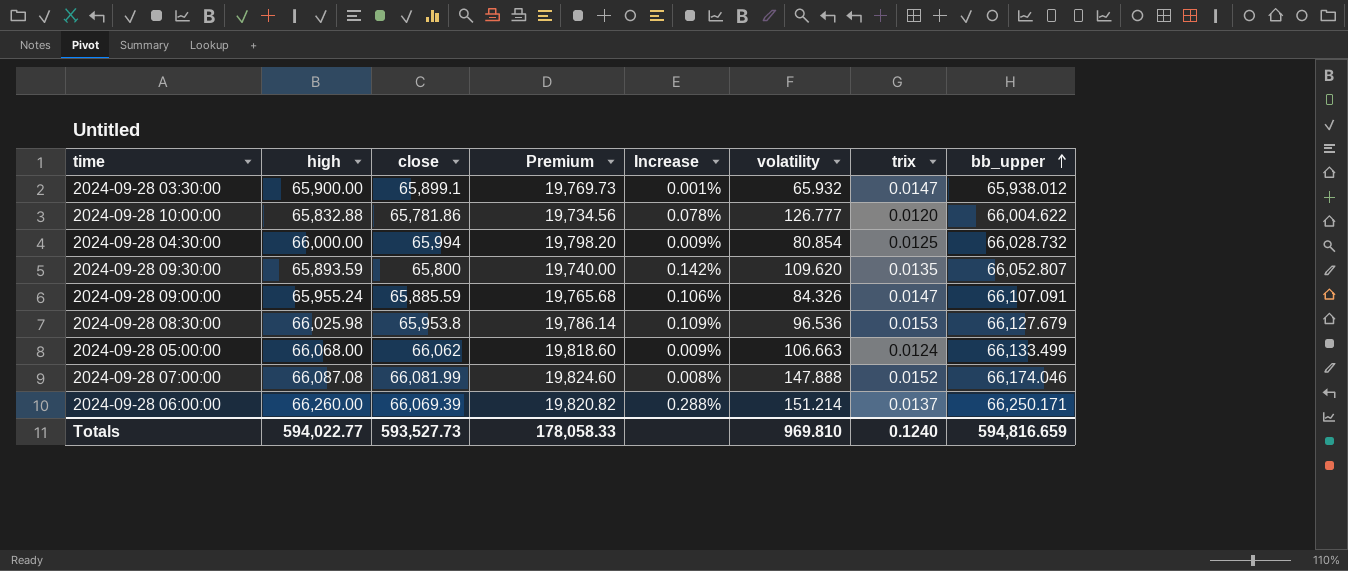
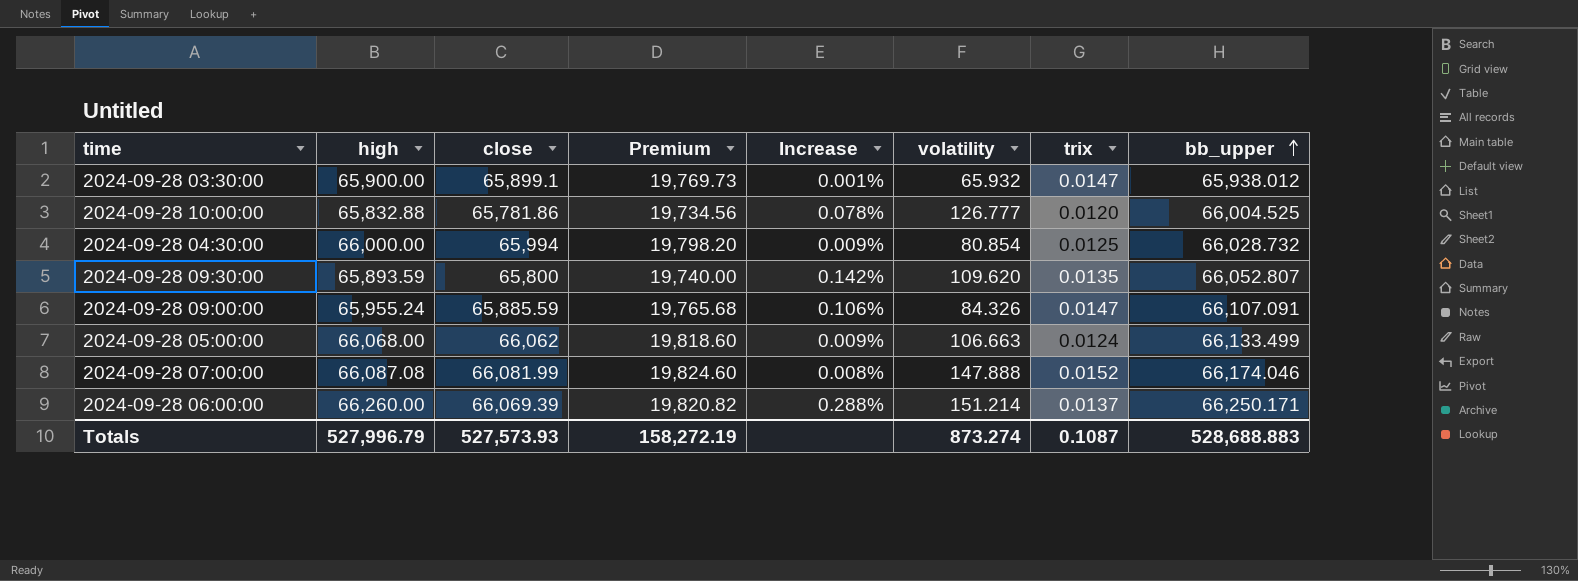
row 2024-09-28 08:30:00: 66,025.98 | 65,953.8 | 19,786.14 | 0.109% | 96.536 | 0.0153 | 66,127.679 -> none
2024-09-28 10:00:00 | bb_upper: 66,004.622 -> 66,004.525
Totals | high: 594,022.77 -> 527,996.79
Totals | close: 593,527.73 -> 527,573.93
Totals | Premium: 178,058.33 -> 158,272.19
Totals | volatility: 969.810 -> 873.274
Totals | trix: 0.1240 -> 0.1087
Totals | bb_upper: 594,816.659 -> 528,688.883

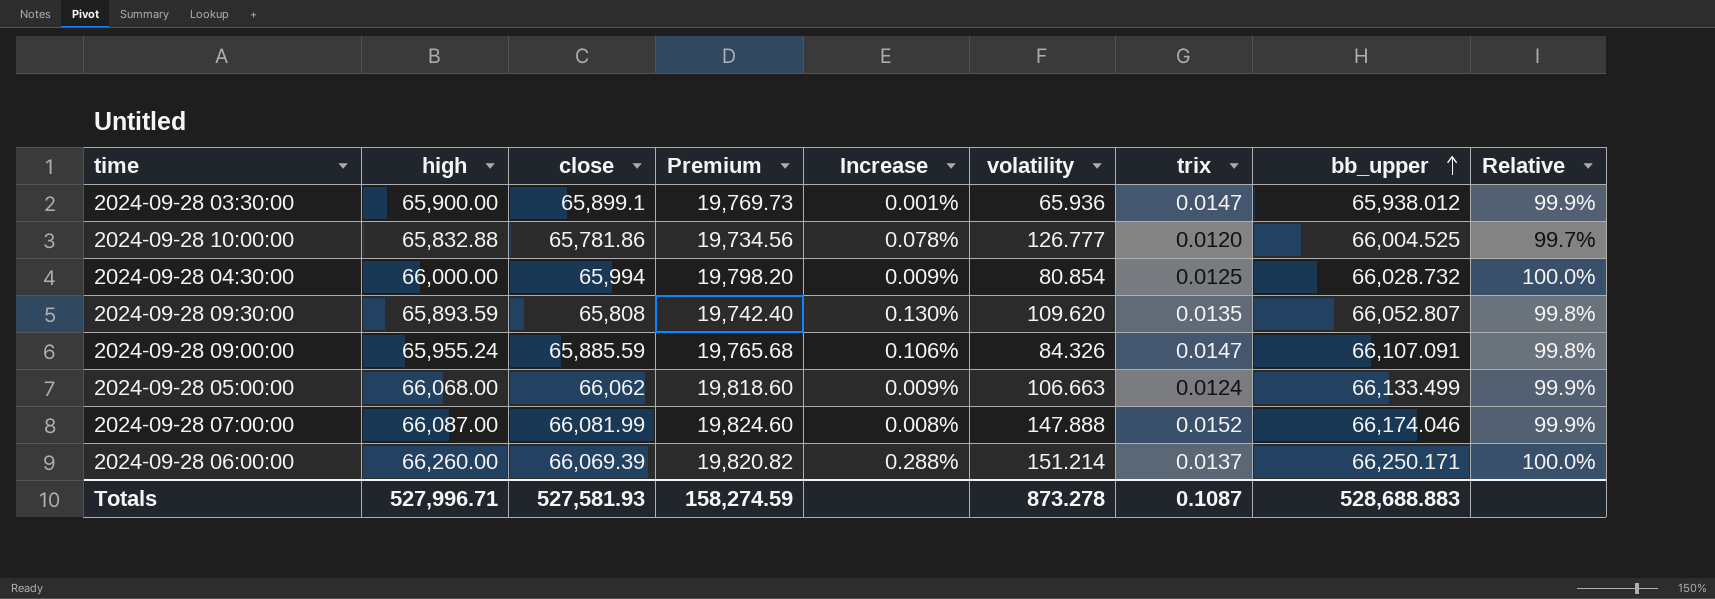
column Relative | formula: none -> [high] / [bb_upper]
2024-09-28 03:30:00 | volatility: 65.932 -> 65.936
2024-09-28 09:30:00 | close: 65,800 -> 65,808
2024-09-28 09:30:00 | Premium: 19,740.00 -> 19,742.40
2024-09-28 09:30:00 | Increase: 0.142% -> 0.130%
2024-09-28 07:00:00 | high: 66,087.08 -> 66,087.00
Totals | high: 527,996.79 -> 527,996.71
Totals | close: 527,573.93 -> 527,581.93
Totals | Premium: 158,272.19 -> 158,274.59
Totals | volatility: 873.274 -> 873.278

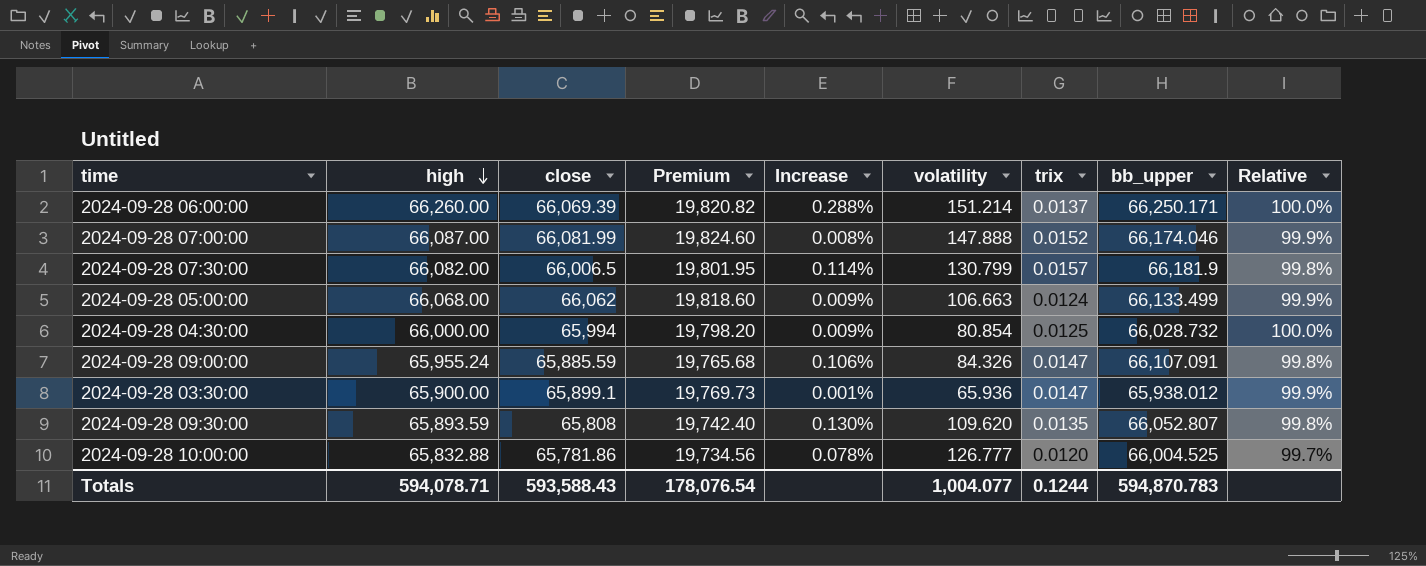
row order: bb_upper ascending -> high descending
row 2024-09-28 07:30:00: none -> 66,082.00 | 66,006.5 | 19,801.95 | 0.114% | 130.799 | 0.0157 | 66,181.9 | 99.8%
Totals | high: 527,996.71 -> 594,078.71
Totals | close: 527,581.93 -> 593,588.43
Totals | Premium: 158,274.59 -> 178,076.54
Totals | volatility: 873.278 -> 1,004.077
Totals | trix: 0.1087 -> 0.1244
Totals | bb_upper: 528,688.883 -> 594,870.783

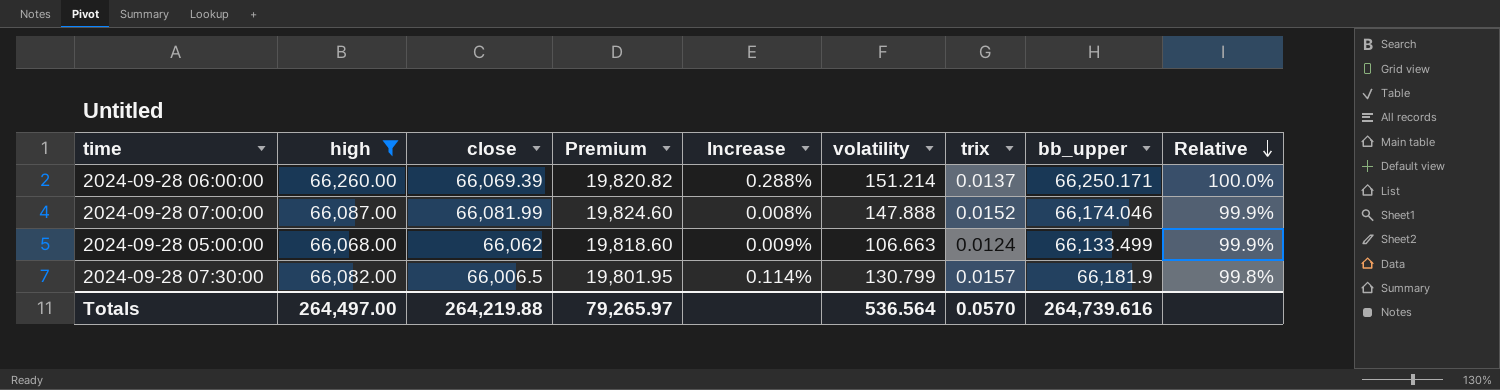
filter: none -> high >= 66,068.00
row order: high descending -> Relative descending
Totals | high: 594,078.71 -> 264,497.00
Totals | close: 593,588.43 -> 264,219.88
Totals | Premium: 178,076.54 -> 79,265.97
Totals | volatility: 1,004.077 -> 536.564
Totals | trix: 0.1244 -> 0.0570
Totals | bb_upper: 594,870.783 -> 264,739.616

